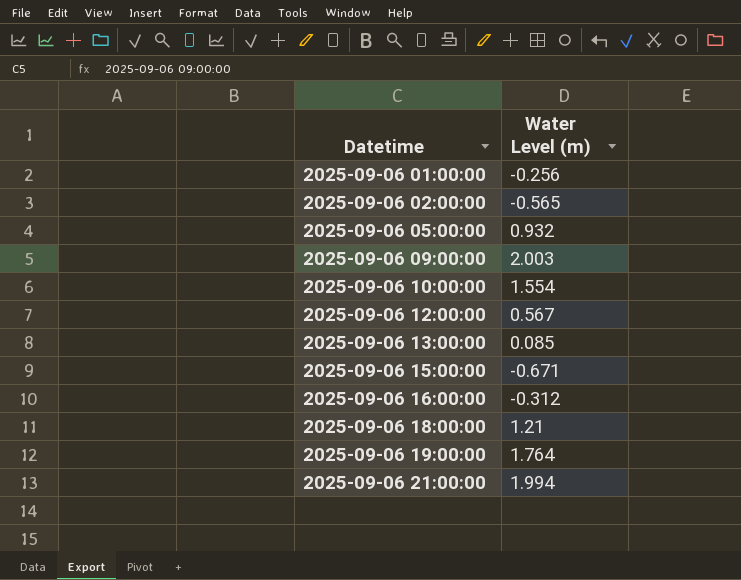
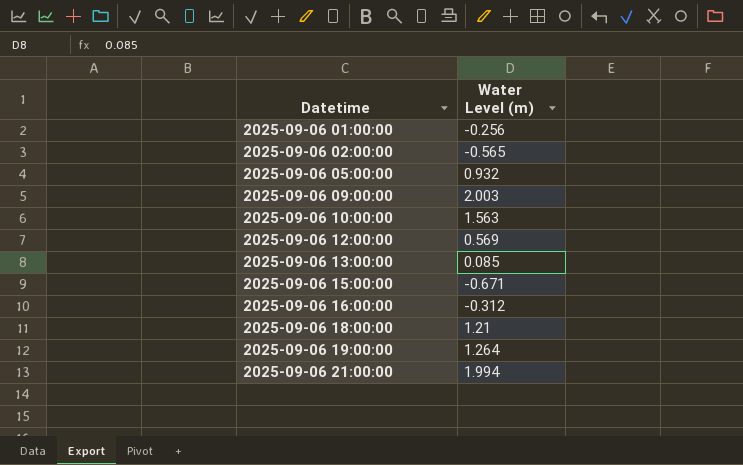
2025-09-06 10:00:00 | Water Level (m): 1.554 -> 1.563
2025-09-06 12:00:00 | Water Level (m): 0.567 -> 0.569
2025-09-06 19:00:00 | Water Level (m): 1.764 -> 1.264

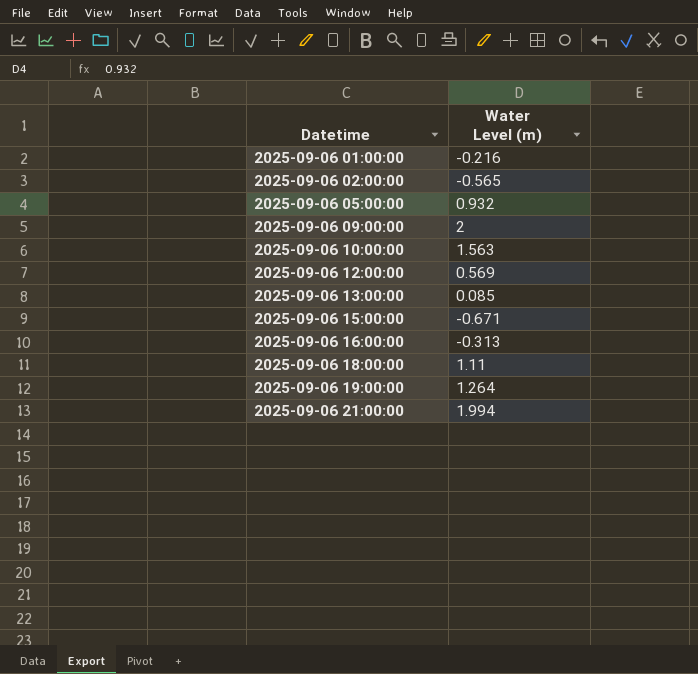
2025-09-06 01:00:00 | Water Level (m): -0.256 -> -0.216
2025-09-06 09:00:00 | Water Level (m): 2.003 -> 2
2025-09-06 16:00:00 | Water Level (m): -0.312 -> -0.313
2025-09-06 18:00:00 | Water Level (m): 1.21 -> 1.11

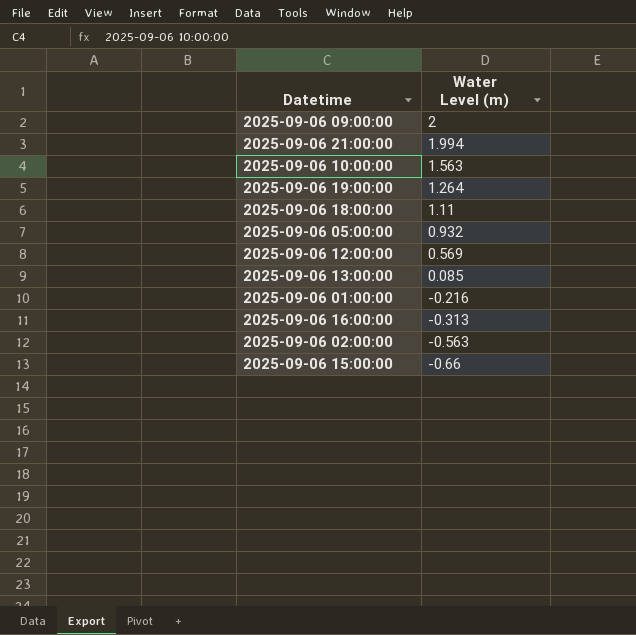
row order: Datetime ascending -> Water Level (m) descending
2025-09-06 02:00:00 | Water Level (m): -0.565 -> -0.563
2025-09-06 15:00:00 | Water Level (m): -0.671 -> -0.66

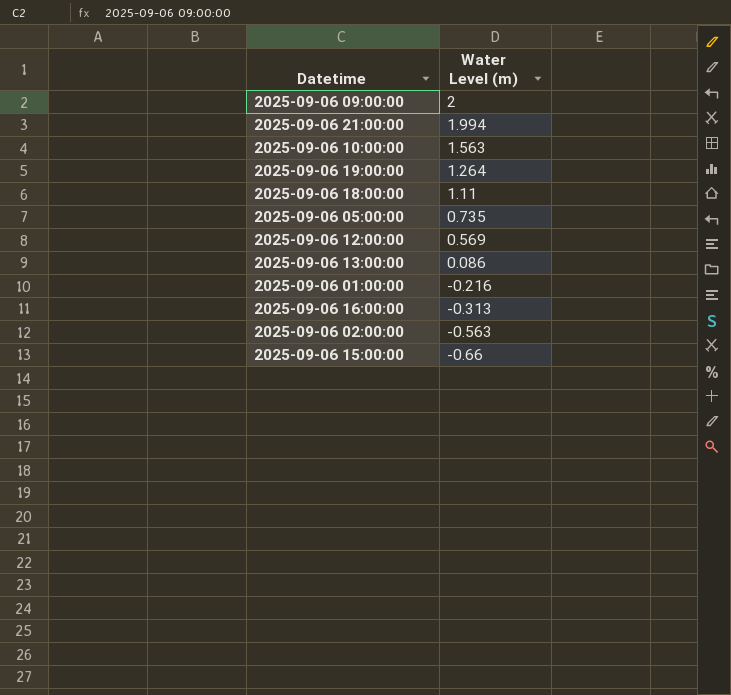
2025-09-06 05:00:00 | Water Level (m): 0.932 -> 0.735
2025-09-06 13:00:00 | Water Level (m): 0.085 -> 0.086

